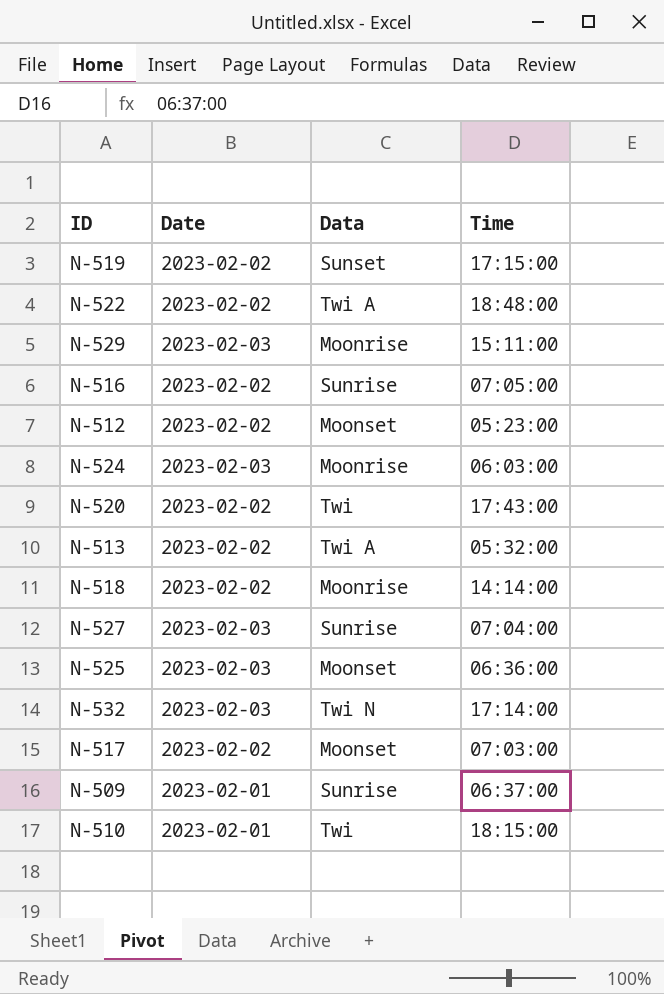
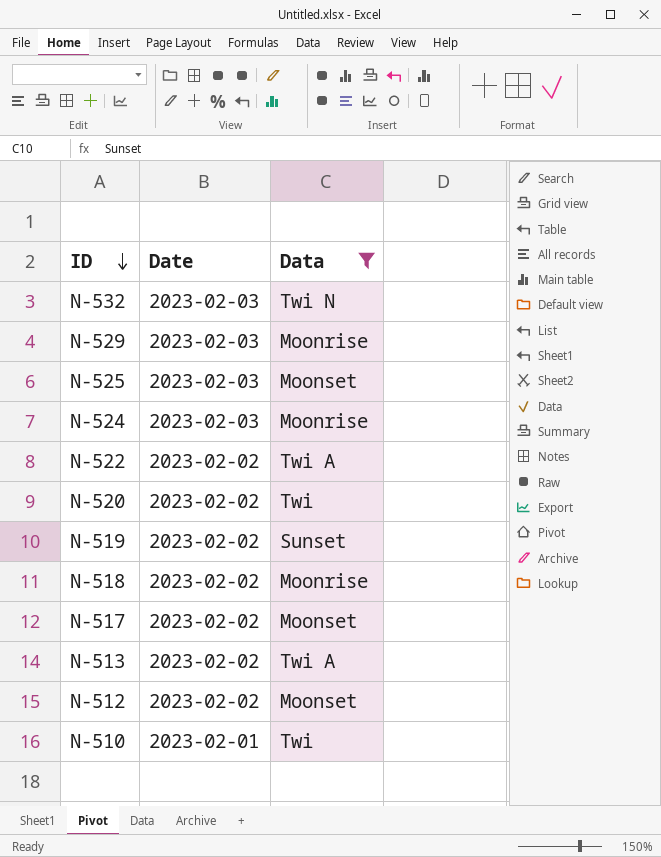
filter: none -> Data != Sunrise
row order: none -> ID descending
column Time | position: 4 -> none

